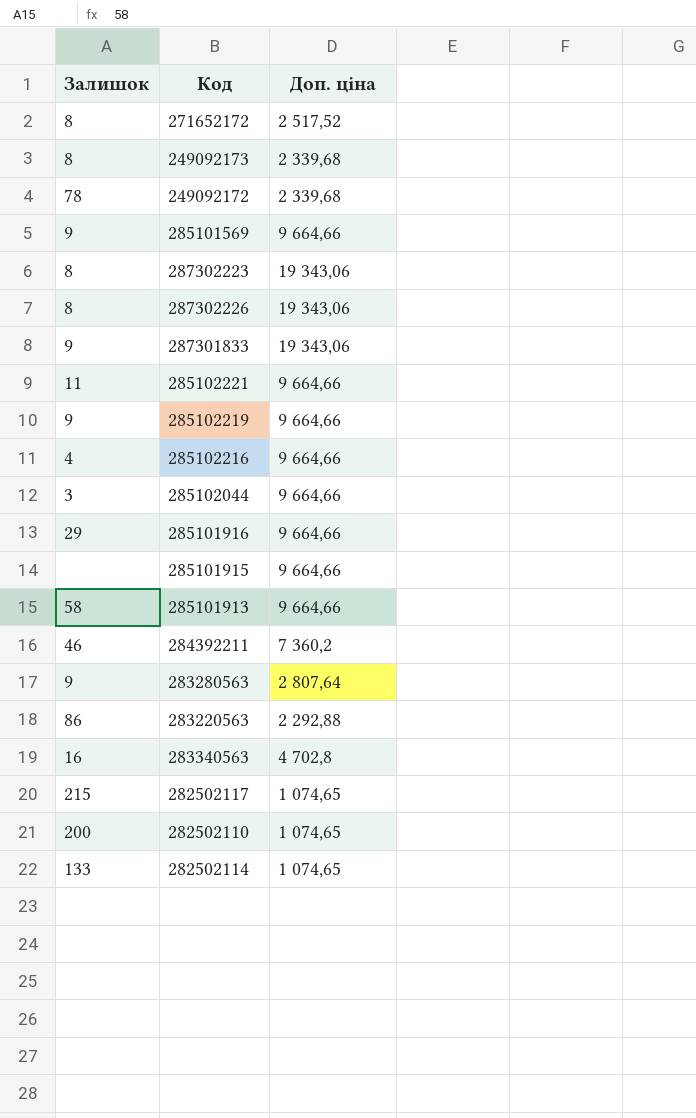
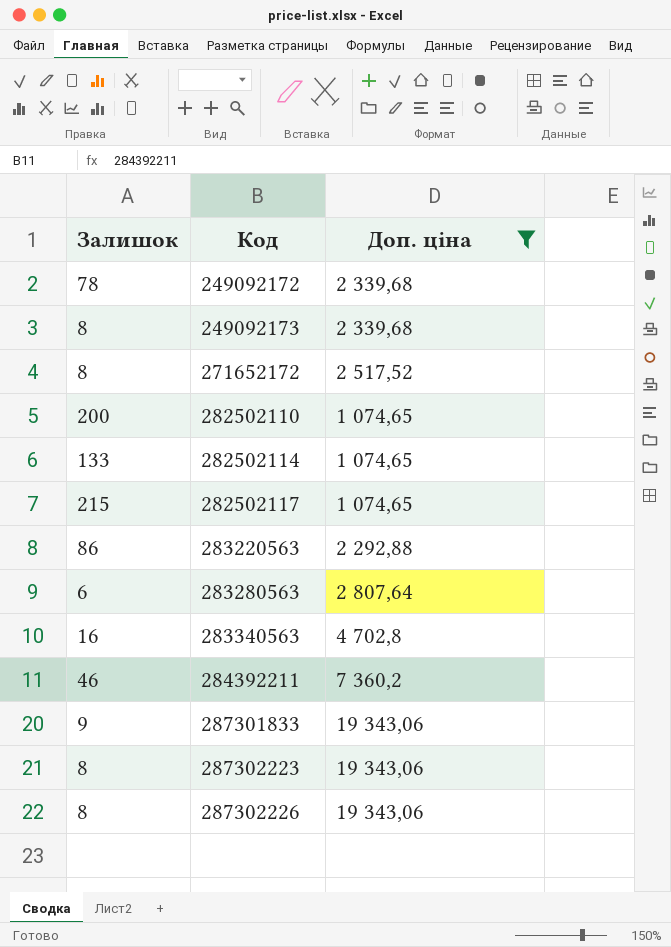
filter: none -> Доп. ціна != 9 664,66
row order: none -> Код ascending
283280563 | Залишок: 9 -> 6

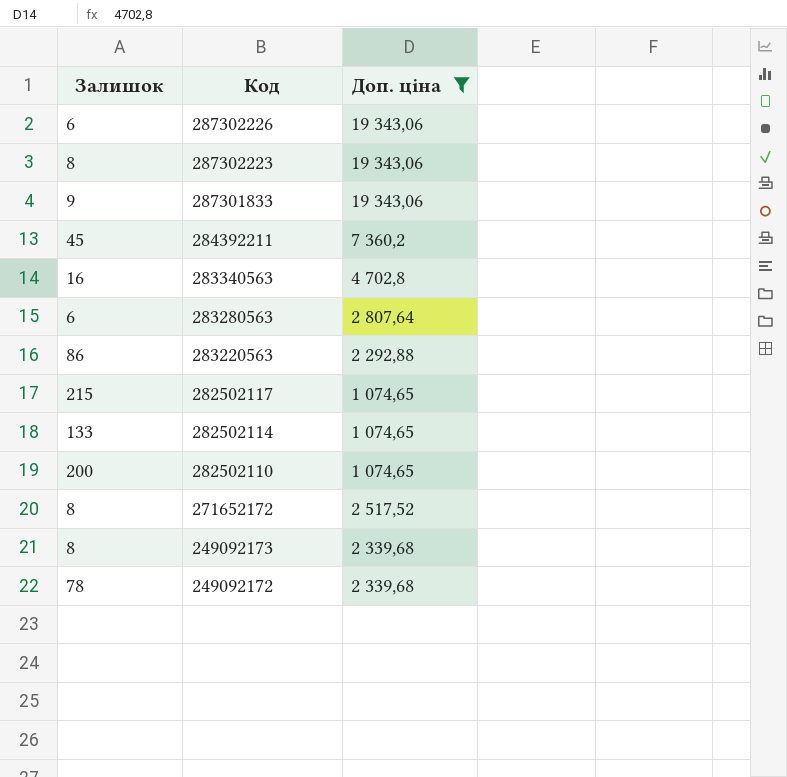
row order: Код ascending -> Код descending
287302226 | Залишок: 8 -> 6
284392211 | Залишок: 46 -> 45

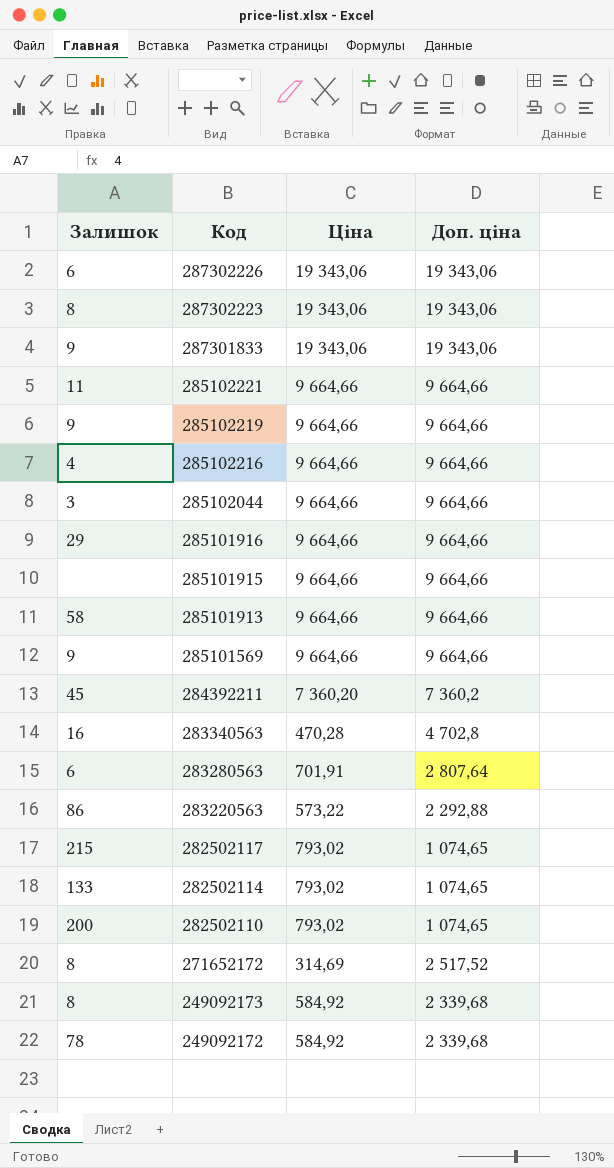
filter: Доп. ціна != 9 664,66 -> none
column Ціна | position: none -> 3

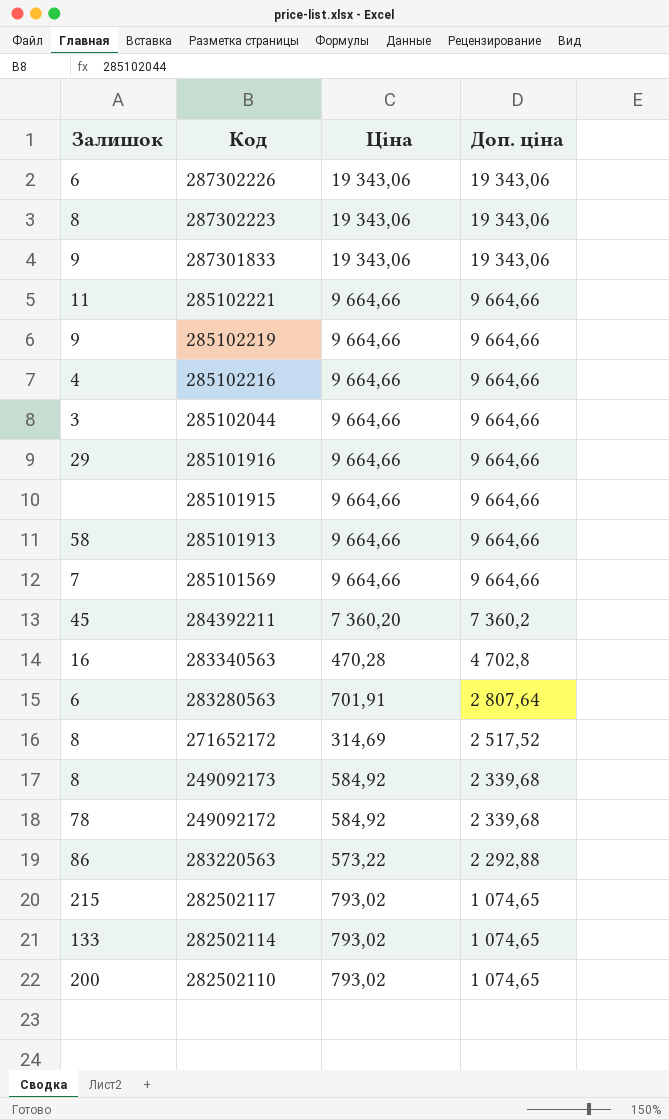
row order: Код descending -> Доп. ціна descending
285101569 | Залишок: 9 -> 7

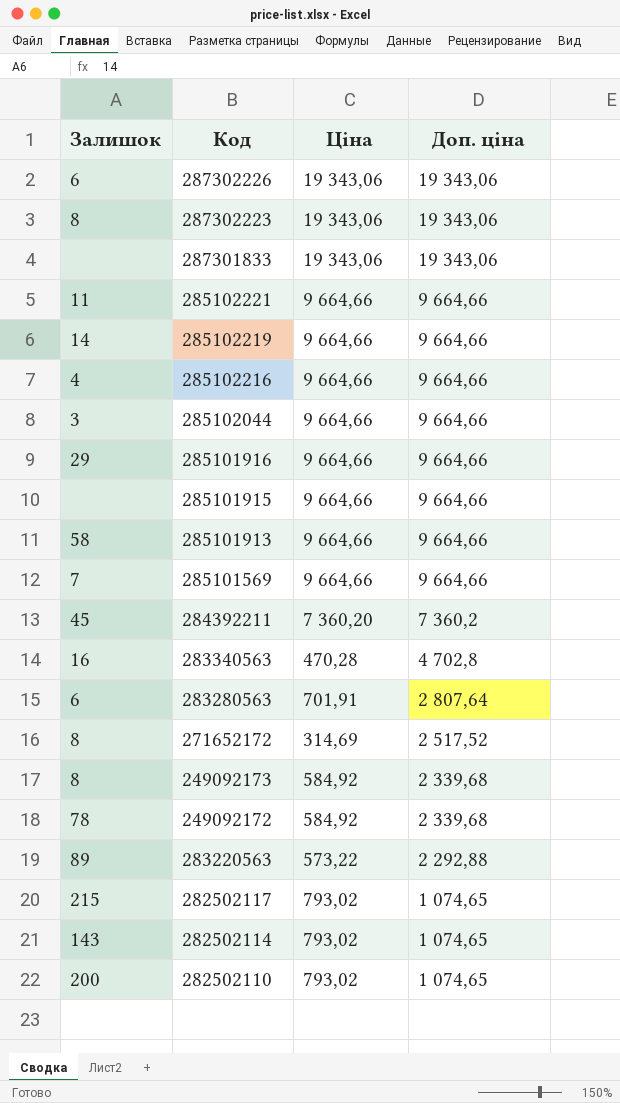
287301833 | Залишок: 9 -> none
285102219 | Залишок: 9 -> 14
283220563 | Залишок: 86 -> 89
282502114 | Залишок: 133 -> 143

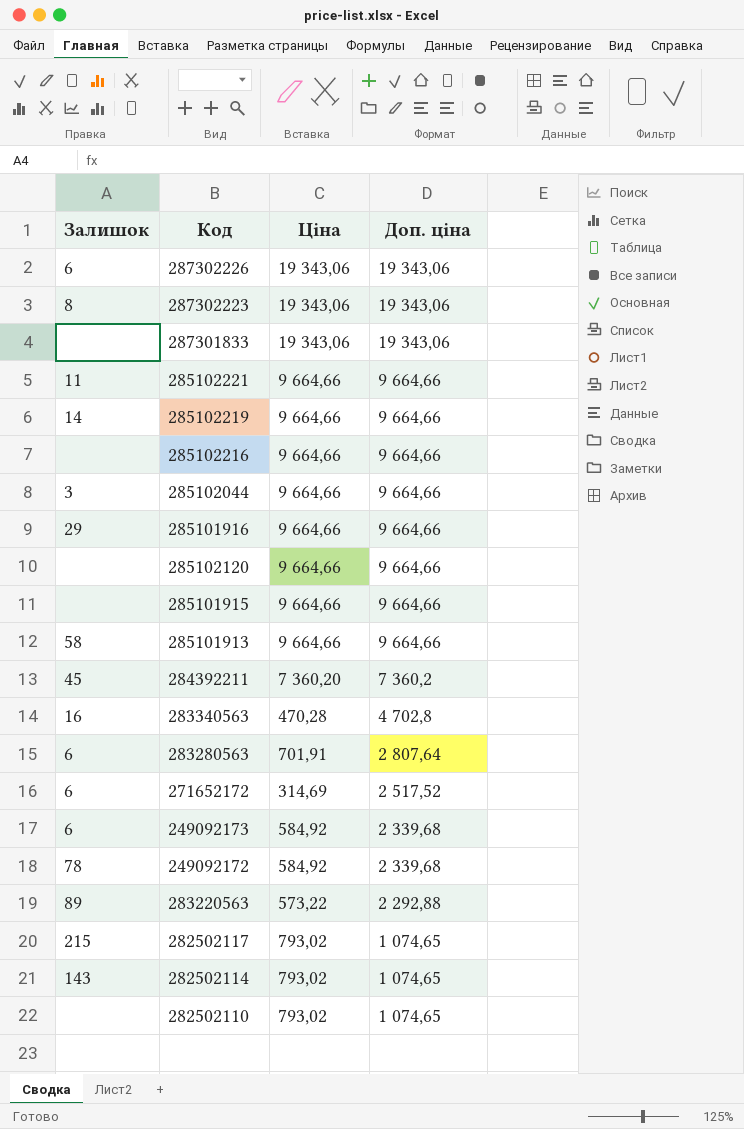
row 285101569: 7 | 9 664,66 | 9 664,66 -> none
285102216 | Залишок: 4 -> none
row 285102120: none -> none | 9 664,66 | 9 664,66
271652172 | Залишок: 8 -> 6
249092173 | Залишок: 8 -> 6
282502110 | Залишок: 200 -> none

